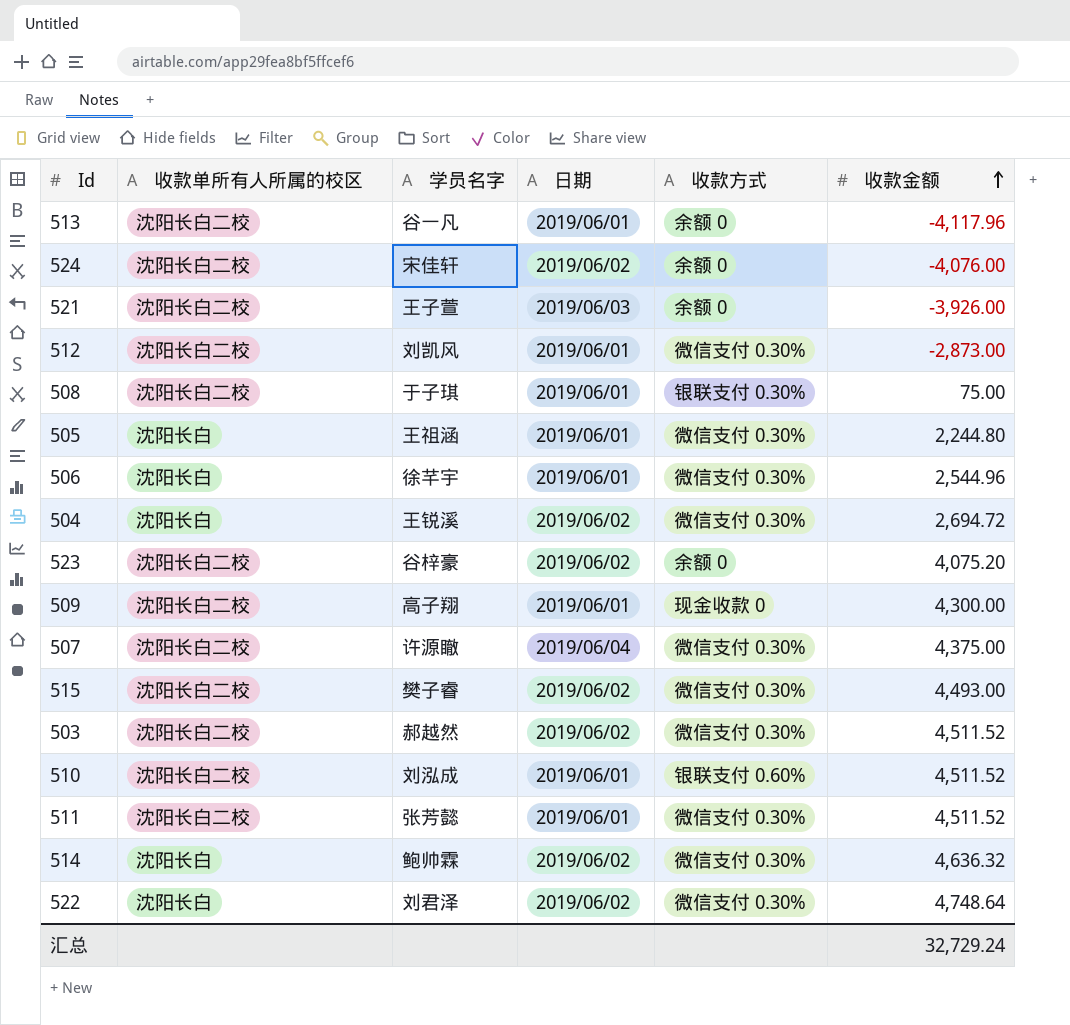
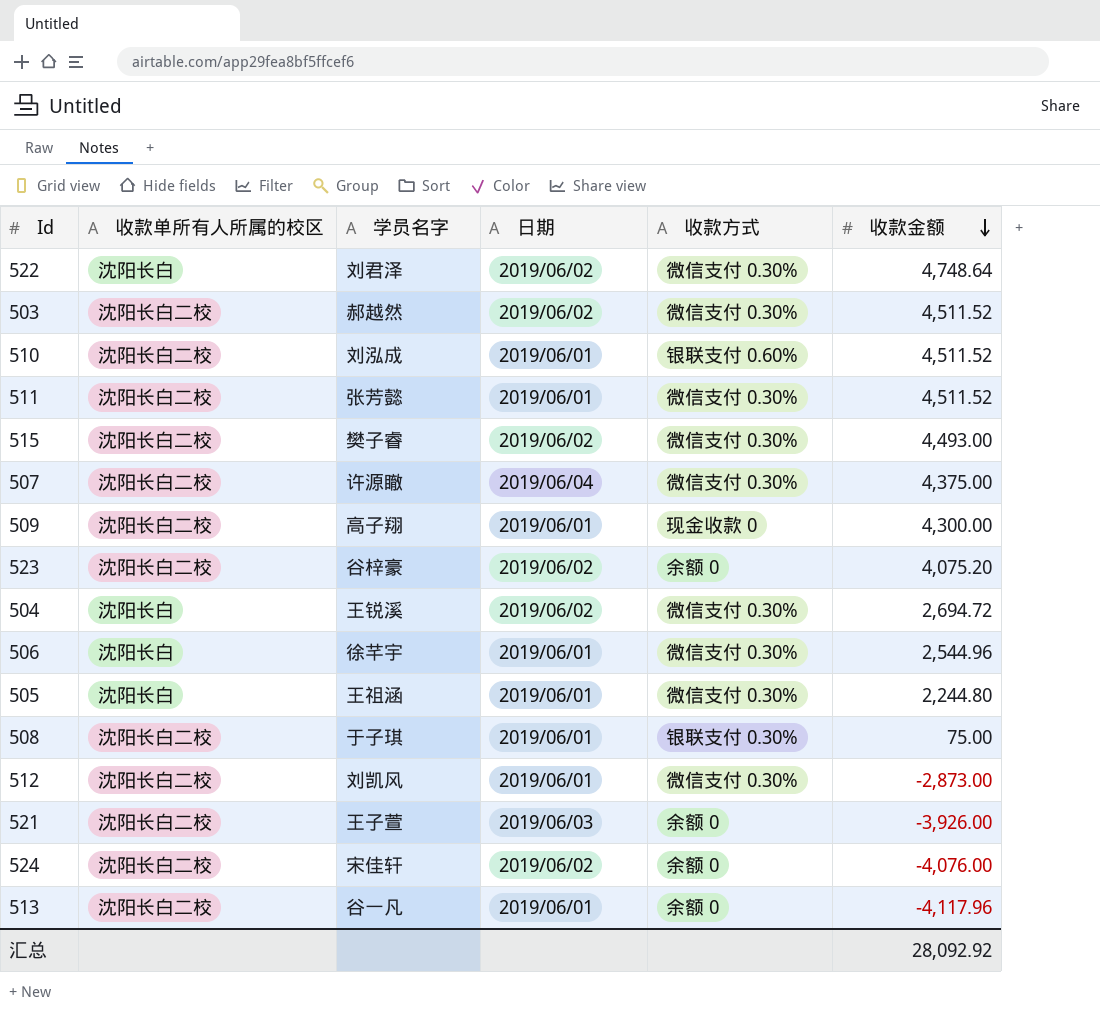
row order: 收款金额 ascending -> 收款金额 descending
row 514: 沈阳长白 | 鲍帅霖 | 2019/06/02 | 微信支付 0.30% | 4,636.32 -> none
汇总 | 收款金额: 32,729.24 -> 28,092.92

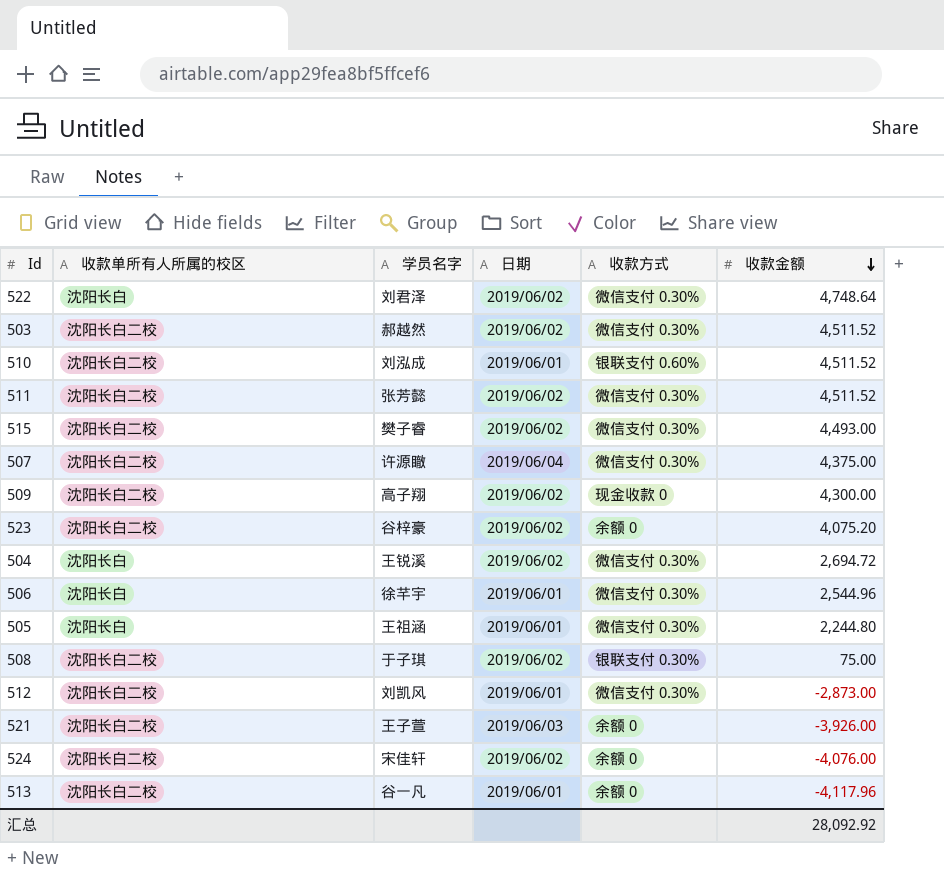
511 | 日期: 2019/06/01 -> 2019/06/02
509 | 日期: 2019/06/01 -> 2019/06/02
508 | 日期: 2019/06/01 -> 2019/06/02

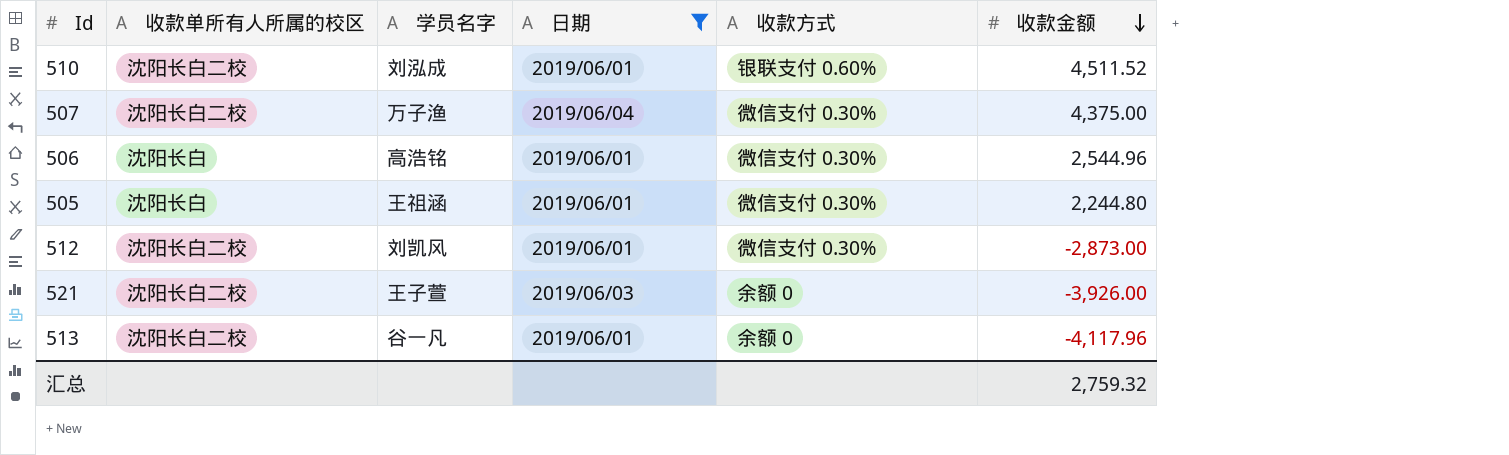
filter: none -> 日期 != 2019/06/02
507 | 学员名字: 许源瞮 -> 万子渔
506 | 学员名字: 徐芊宇 -> 高浩铭
汇总 | 收款金额: 28,092.92 -> 2,759.32

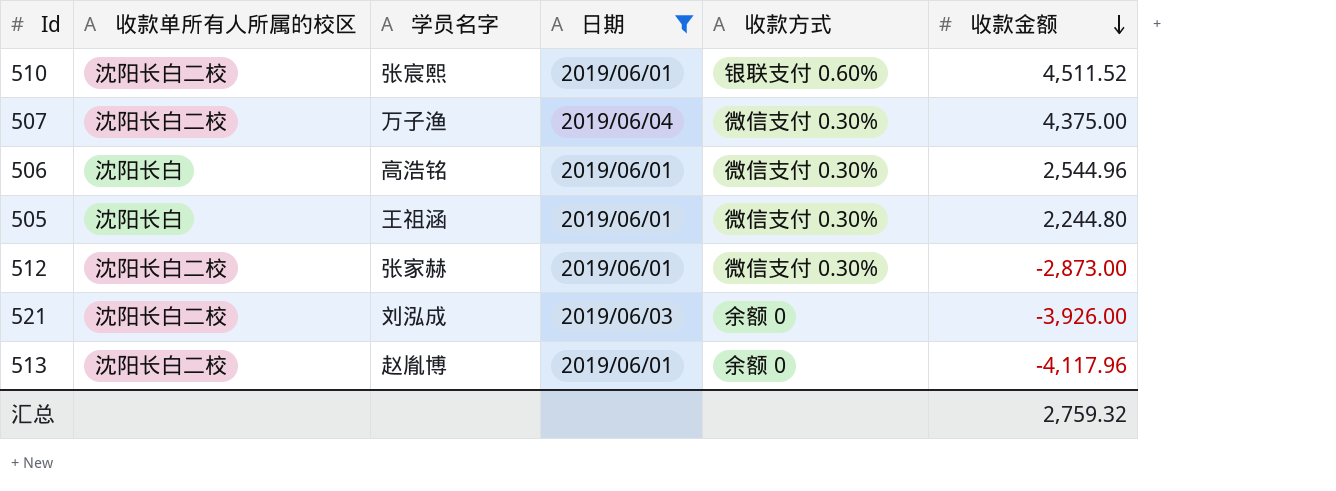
510 | 学员名字: 刘泓成 -> 张宸熙
512 | 学员名字: 刘凯风 -> 张家赫
521 | 学员名字: 王子萱 -> 刘泓成
513 | 学员名字: 谷一凡 -> 赵胤博

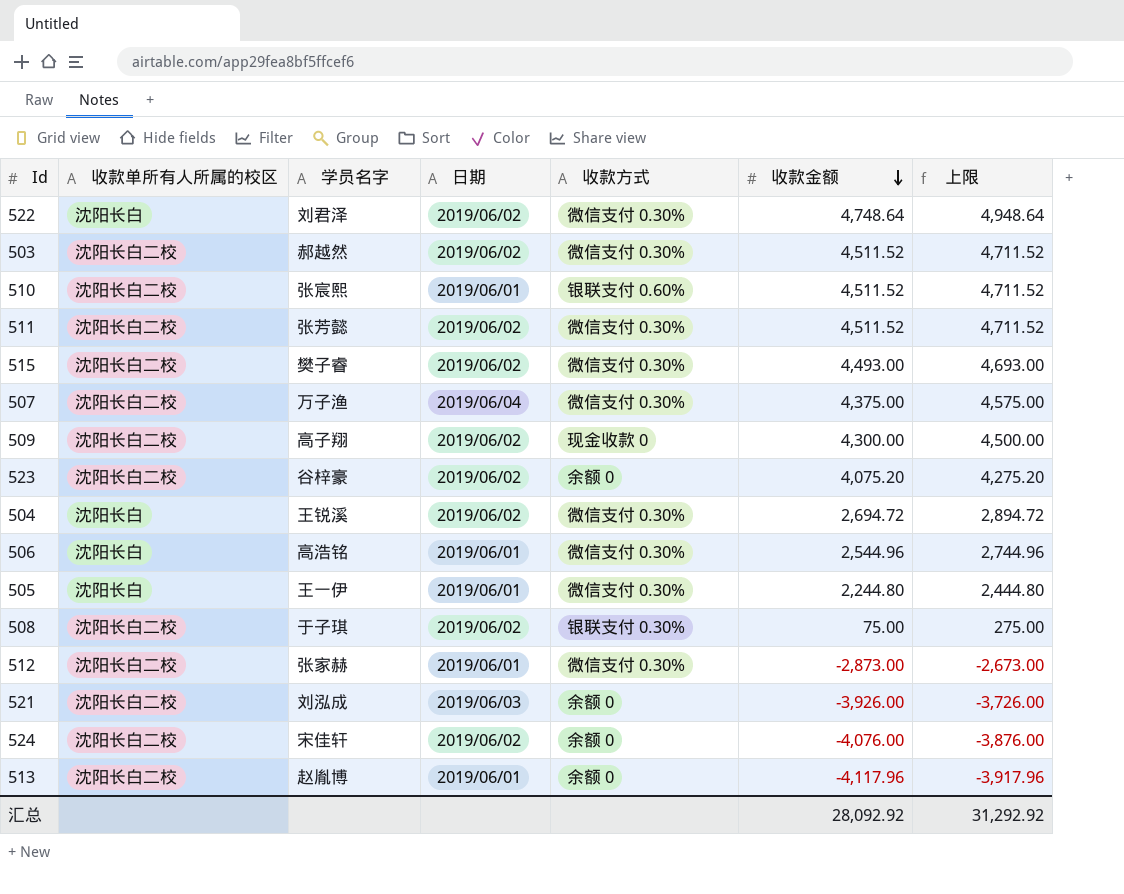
filter: 日期 != 2019/06/02 -> none
column 上限 | formula: none -> [收款金额] + 200
505 | 学员名字: 王祖涵 -> 王一伊
汇总 | 收款金额: 2,759.32 -> 28,092.92

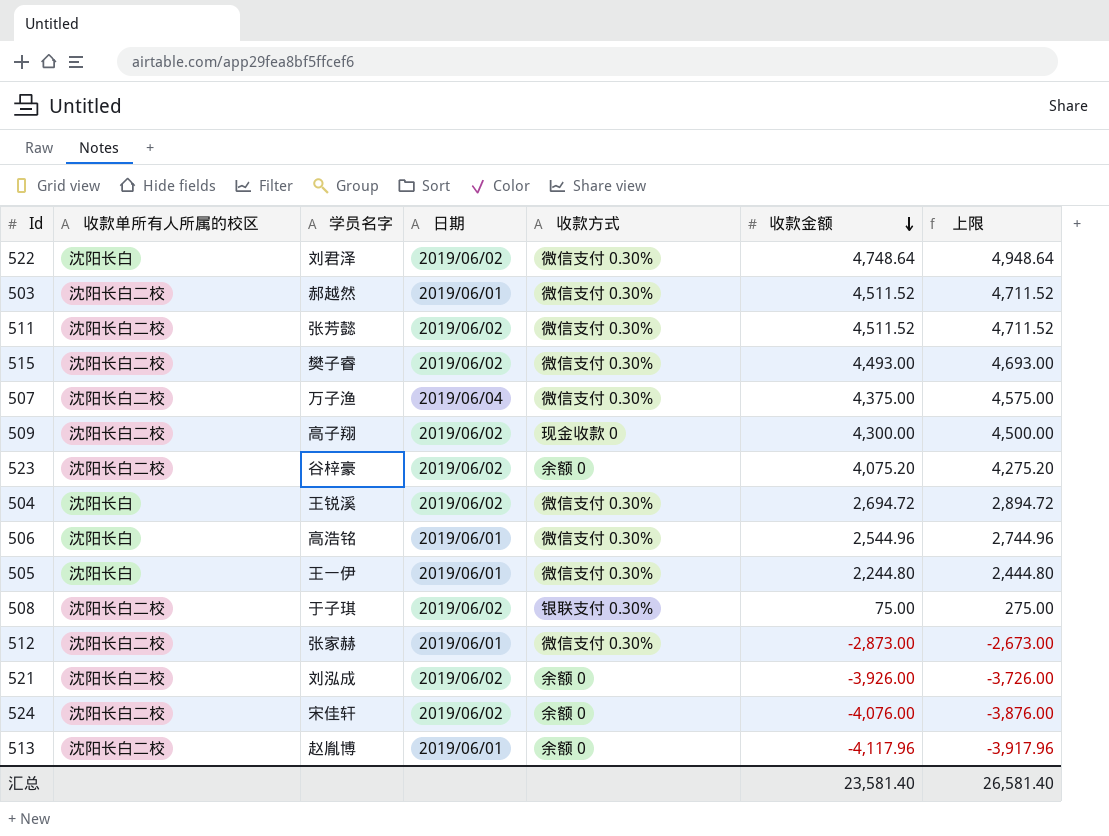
row 510: 沈阳长白二校 | 张宸熙 | 2019/06/01 | 银联支付 0.60% | 4,511.52 | 4,711.52 -> none
503 | 日期: 2019/06/02 -> 2019/06/01
521 | 日期: 2019/06/03 -> 2019/06/02
汇总 | 收款金额: 28,092.92 -> 23,581.40
汇总 | 上限: 31,292.92 -> 26,581.40

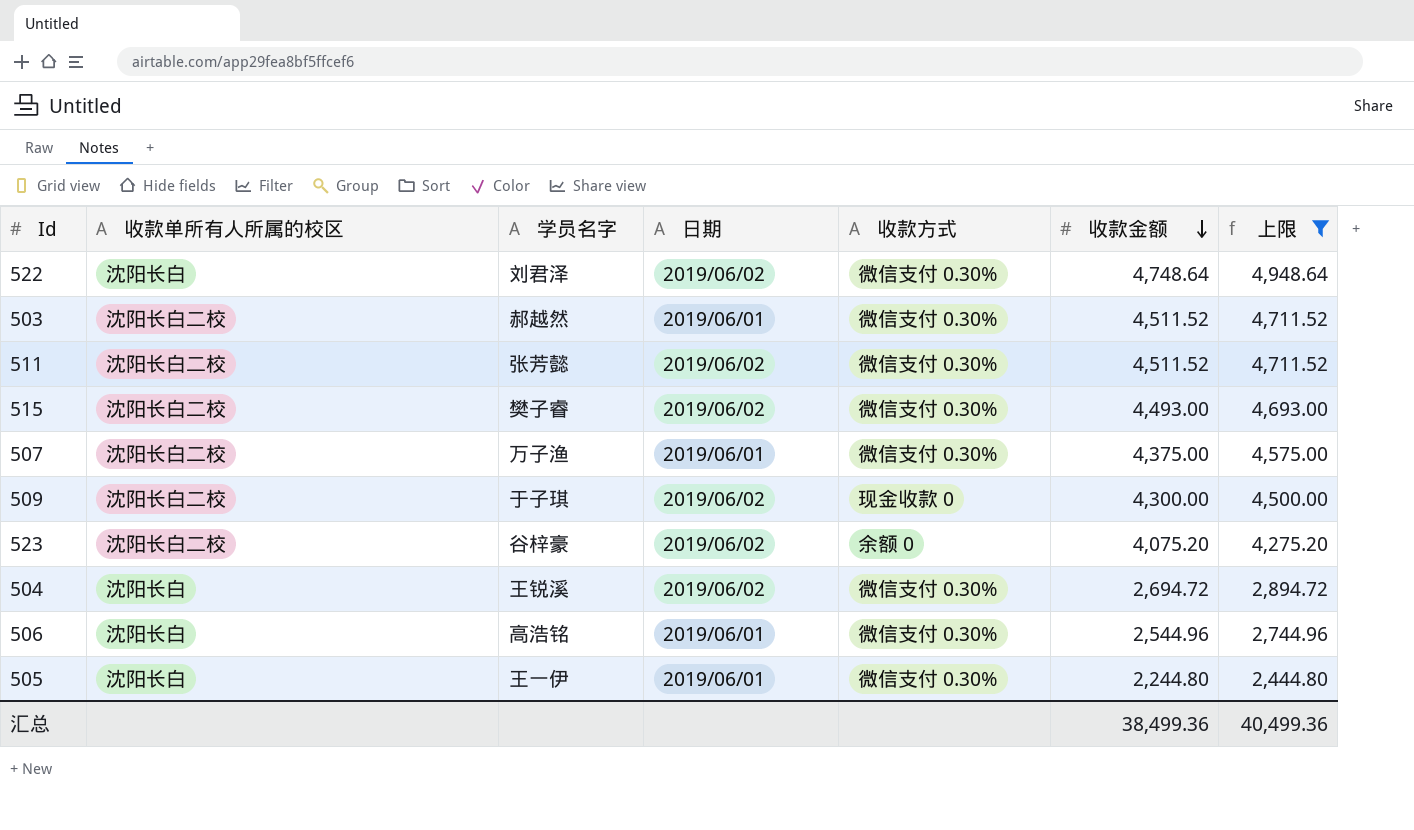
filter: none -> 上限 >= 2,444.80
507 | 日期: 2019/06/04 -> 2019/06/01
509 | 学员名字: 高子翔 -> 于子琪
汇总 | 收款金额: 23,581.40 -> 38,499.36
汇总 | 上限: 26,581.40 -> 40,499.36

